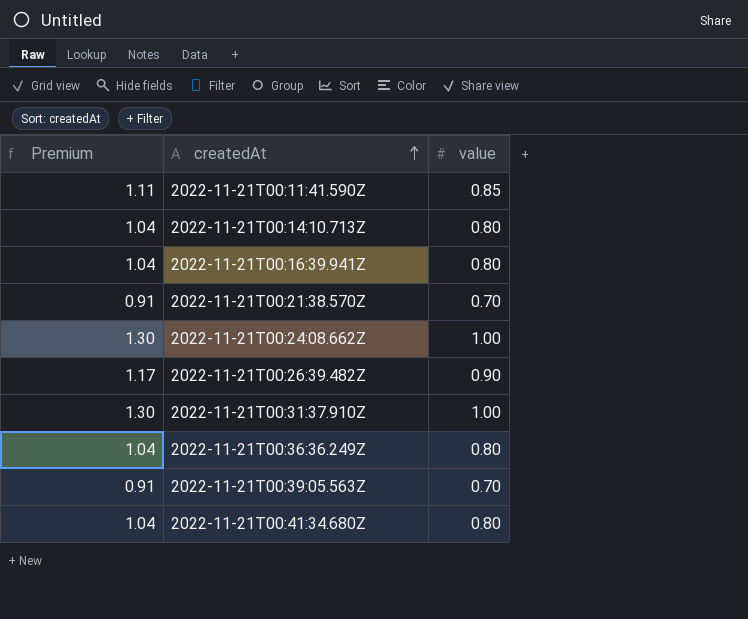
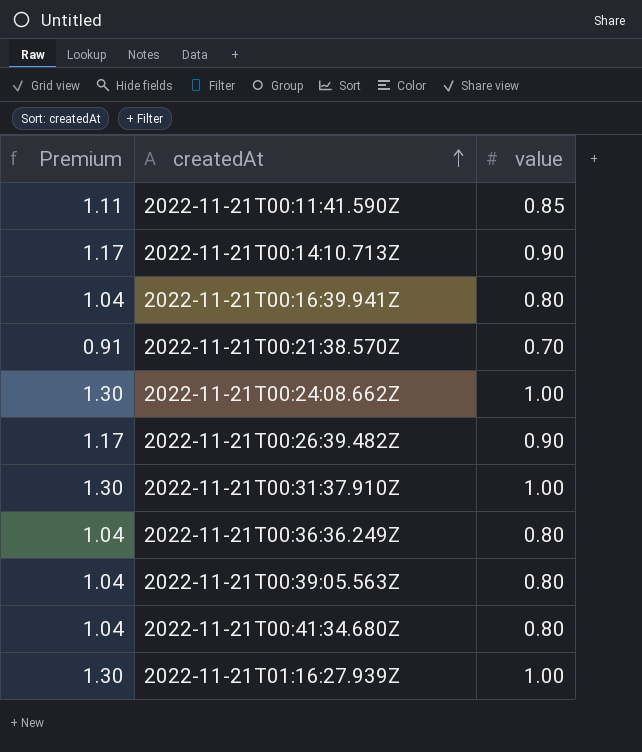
2022-11-21T00:14:10.713Z | Premium: 1.04 -> 1.17
2022-11-21T00:14:10.713Z | value: 0.80 -> 0.90
2022-11-21T00:39:05.563Z | Premium: 0.91 -> 1.04
2022-11-21T00:39:05.563Z | value: 0.70 -> 0.80
row 2022-11-21T01:16:27.939Z: none -> 1.30 | 1.00

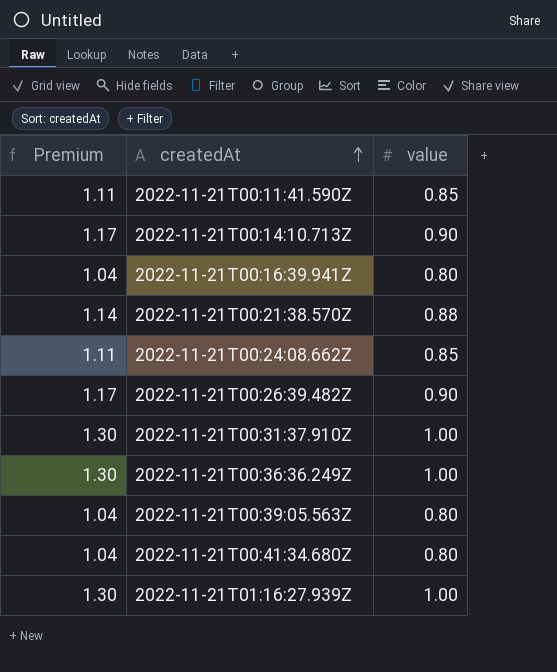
2022-11-21T00:21:38.570Z | Premium: 0.91 -> 1.14
2022-11-21T00:21:38.570Z | value: 0.70 -> 0.88
2022-11-21T00:24:08.662Z | Premium: 1.30 -> 1.11
2022-11-21T00:24:08.662Z | value: 1.00 -> 0.85
2022-11-21T00:36:36.249Z | Premium: 1.04 -> 1.30
2022-11-21T00:36:36.249Z | value: 0.80 -> 1.00

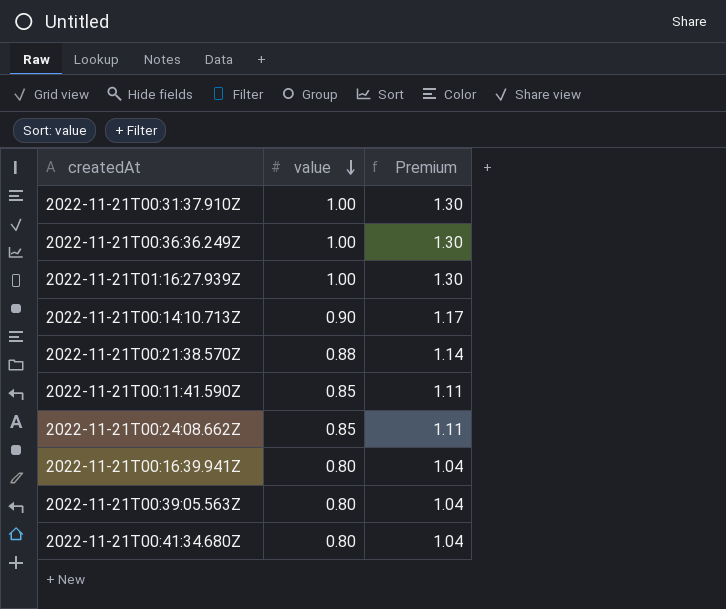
row order: createdAt ascending -> value descending
column Premium | position: 1 -> 3
row 2022-11-21T00:26:39.482Z: 1.17 | 0.90 -> none

